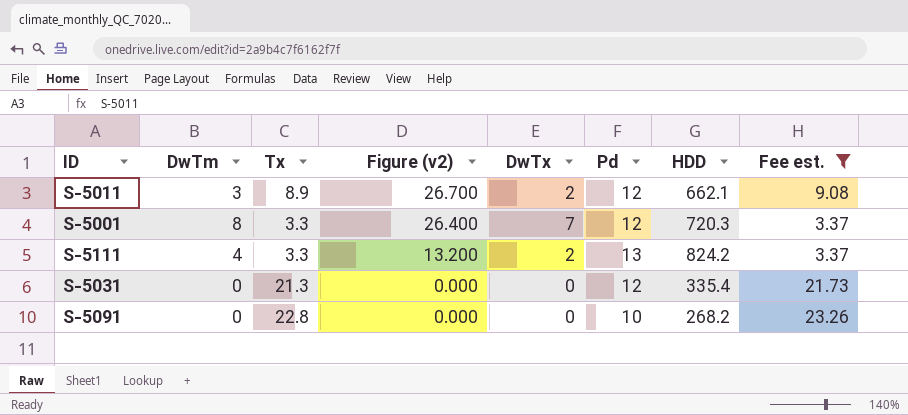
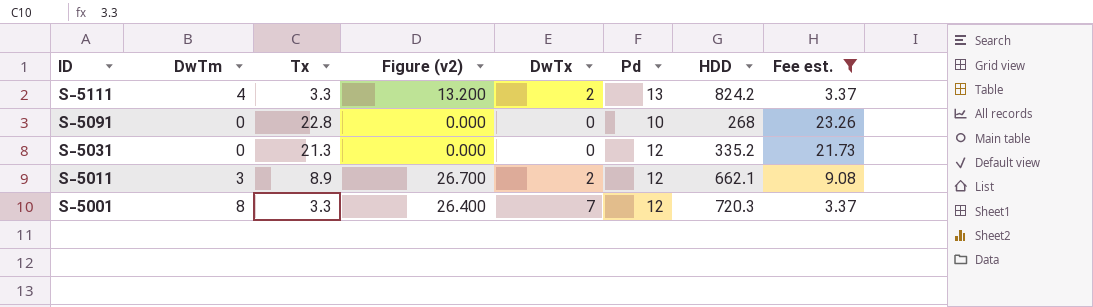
row order: Figure (v2) descending -> ID descending
S-5091 | HDD: 268.2 -> 268
S-5031 | HDD: 335.4 -> 335.2

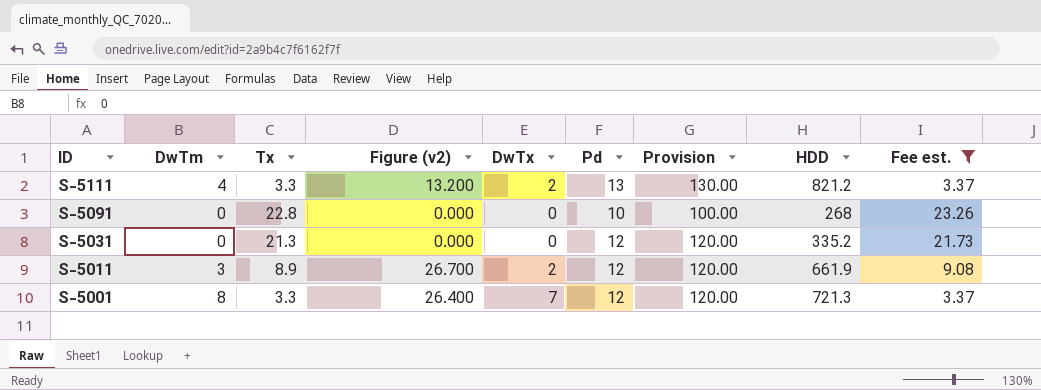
column Provision | formula: none -> [Pd] * 10
S-5111 | HDD: 824.2 -> 821.2
S-5011 | HDD: 662.1 -> 661.9
S-5001 | HDD: 720.3 -> 721.3

